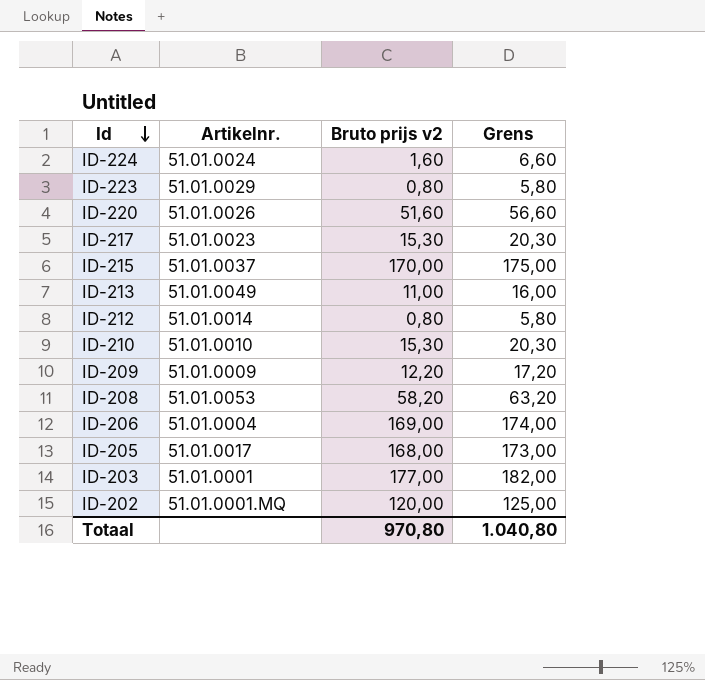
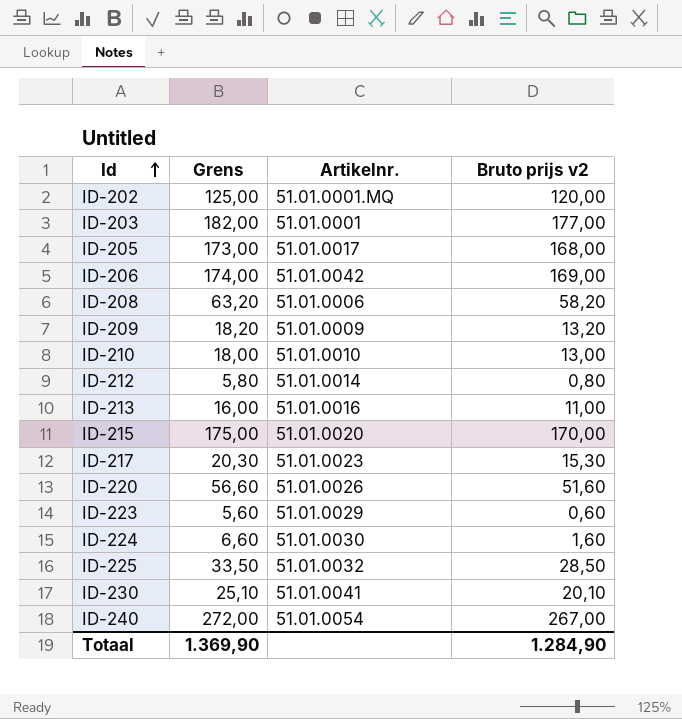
row order: Id descending -> Id ascending
column Grens | position: 4 -> 2
ID-206 | Artikelnr.: 51.01.0004 -> 51.01.0042
ID-208 | Artikelnr.: 51.01.0053 -> 51.01.0006
ID-209 | Grens: 17,20 -> 18,20
ID-209 | Bruto prijs v2: 12,20 -> 13,20
ID-210 | Grens: 20,30 -> 18,00
ID-210 | Bruto prijs v2: 15,30 -> 13,00
ID-213 | Artikelnr.: 51.01.0049 -> 51.01.0016
ID-215 | Artikelnr.: 51.01.0037 -> 51.01.0020
ID-223 | Grens: 5,80 -> 5,60
ID-223 | Bruto prijs v2: 0,80 -> 0,60
ID-224 | Artikelnr.: 51.01.0024 -> 51.01.0030
row ID-225: none -> 33,50 | 51.01.0032 | 28,50
row ID-230: none -> 25,10 | 51.01.0041 | 20,10
row ID-240: none -> 272,00 | 51.01.0054 | 267,00
Totaal | Grens: 1.040,80 -> 1.369,90
Totaal | Bruto prijs v2: 970,80 -> 1.284,90

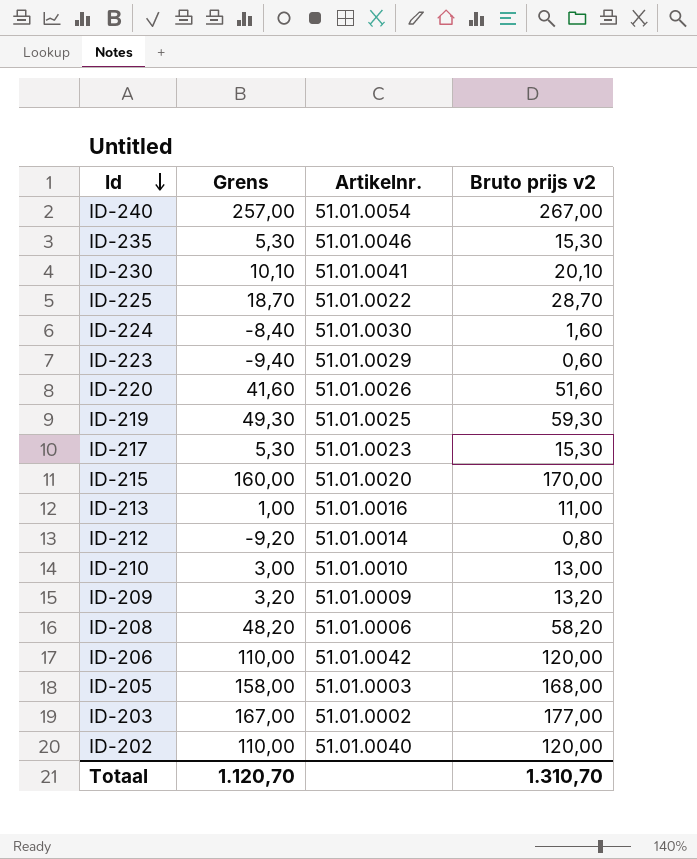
row order: Id ascending -> Id descending
column Grens | formula: [Bruto prijs v2] + 5 -> [Bruto prijs v2] - 10
row ID-235: none -> 5,30 | 51.01.0046 | 15,30
ID-225 | Artikelnr.: 51.01.0032 -> 51.01.0022
ID-225 | Bruto prijs v2: 28,50 -> 28,70
row ID-219: none -> 49,30 | 51.01.0025 | 59,30
ID-206 | Bruto prijs v2: 169,00 -> 120,00
ID-205 | Artikelnr.: 51.01.0017 -> 51.01.0003
ID-203 | Artikelnr.: 51.01.0001 -> 51.01.0002
ID-202 | Artikelnr.: 51.01.0001.MQ -> 51.01.0040
Totaal | Grens: 1.369,90 -> 1.120,70
Totaal | Bruto prijs v2: 1.284,90 -> 1.310,70

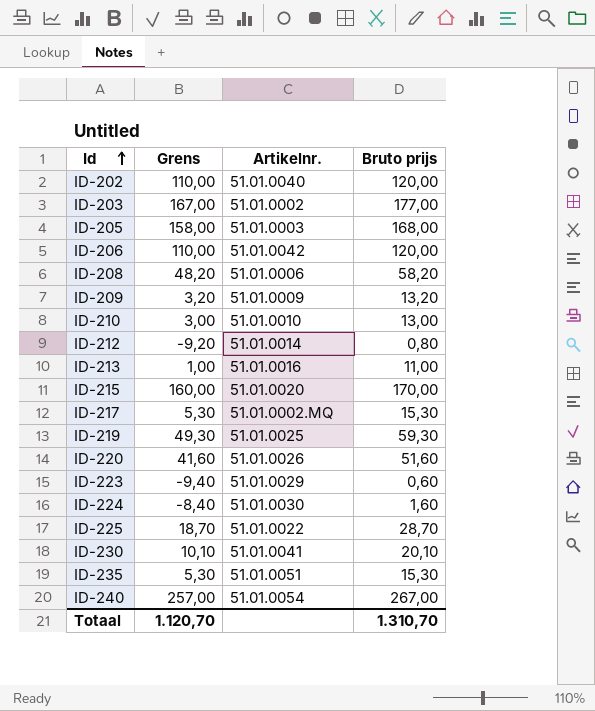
row order: Id descending -> Id ascending
column name: Bruto prijs v2 -> Bruto prijs
ID-217 | Artikelnr.: 51.01.0023 -> 51.01.0002.MQ
ID-235 | Artikelnr.: 51.01.0046 -> 51.01.0051

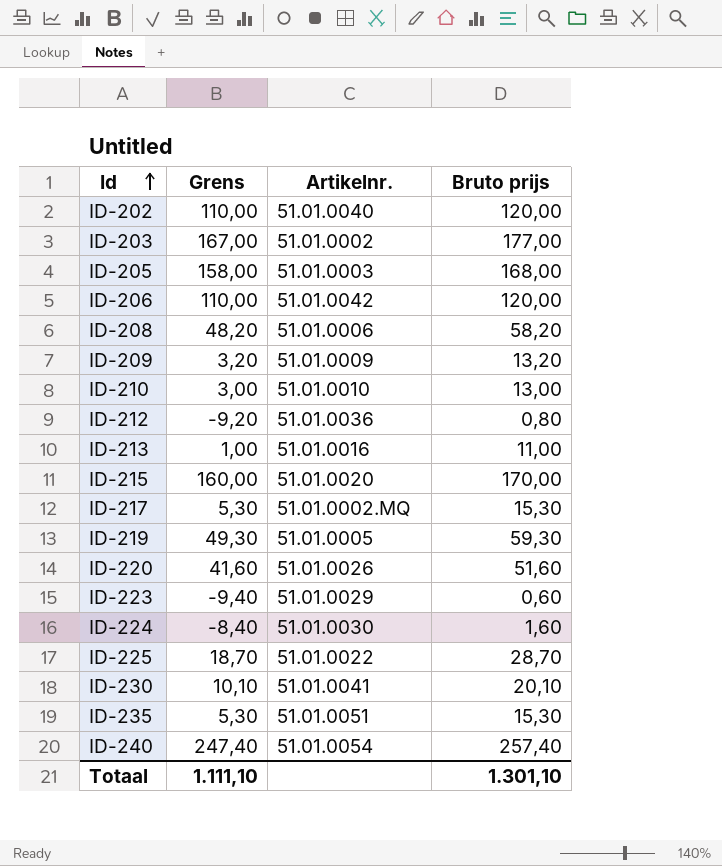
ID-212 | Artikelnr.: 51.01.0014 -> 51.01.0036
ID-219 | Artikelnr.: 51.01.0025 -> 51.01.0005
ID-240 | Grens: 257,00 -> 247,40
ID-240 | Bruto prijs: 267,00 -> 257,40
Totaal | Grens: 1.120,70 -> 1.111,10
Totaal | Bruto prijs: 1.310,70 -> 1.301,10

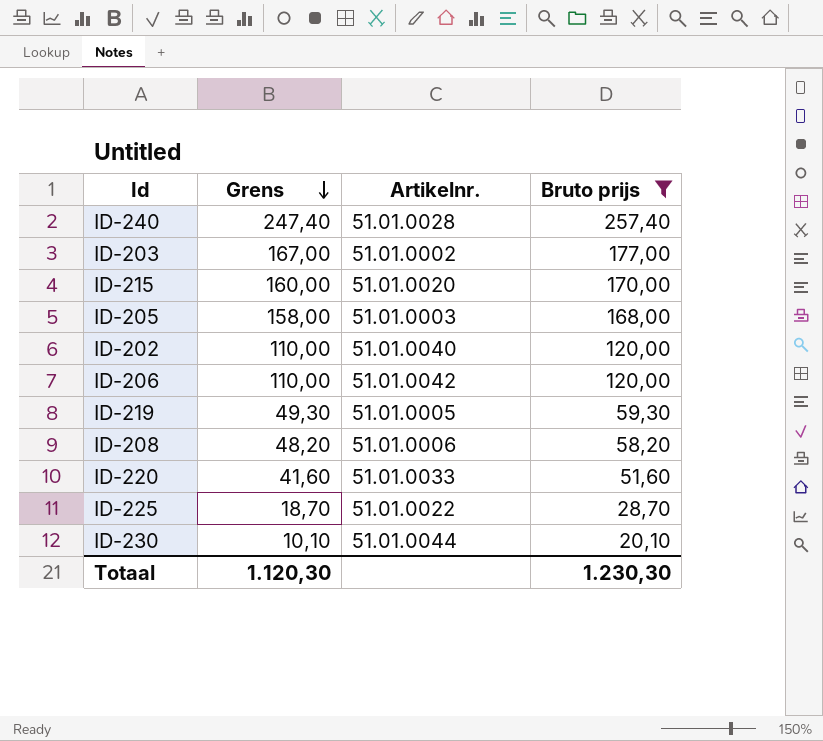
filter: none -> Bruto prijs >= 20,10
row order: Id ascending -> Grens descending
ID-240 | Artikelnr.: 51.01.0054 -> 51.01.0028
ID-220 | Artikelnr.: 51.01.0026 -> 51.01.0033
ID-230 | Artikelnr.: 51.01.0041 -> 51.01.0044
Totaal | Grens: 1.111,10 -> 1.120,30
Totaal | Bruto prijs: 1.301,10 -> 1.230,30

